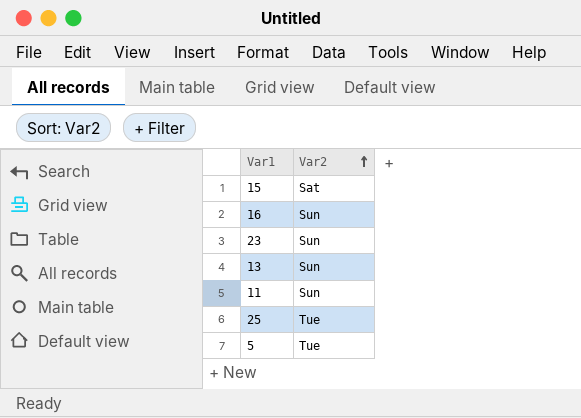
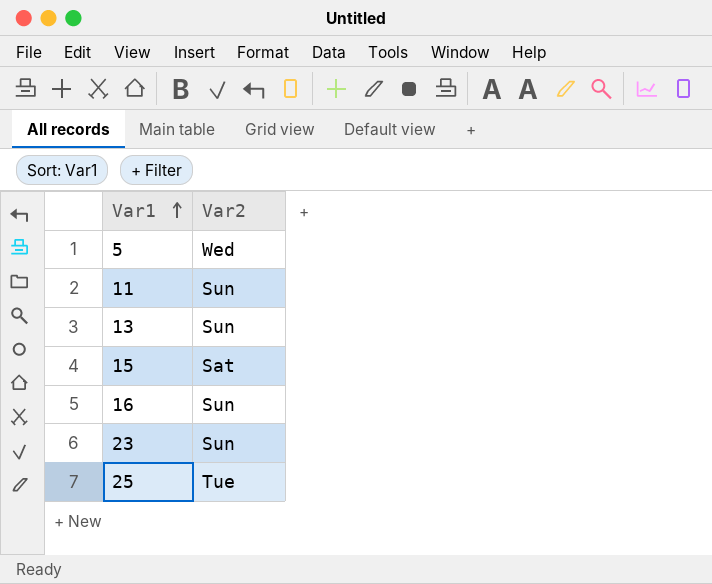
row order: Var2 ascending -> Var1 ascending
5 | Var2: Tue -> Wed

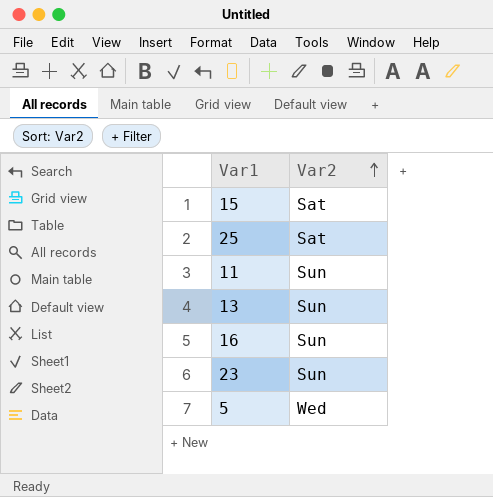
row order: Var1 ascending -> Var2 ascending
25 | Var2: Tue -> Sat

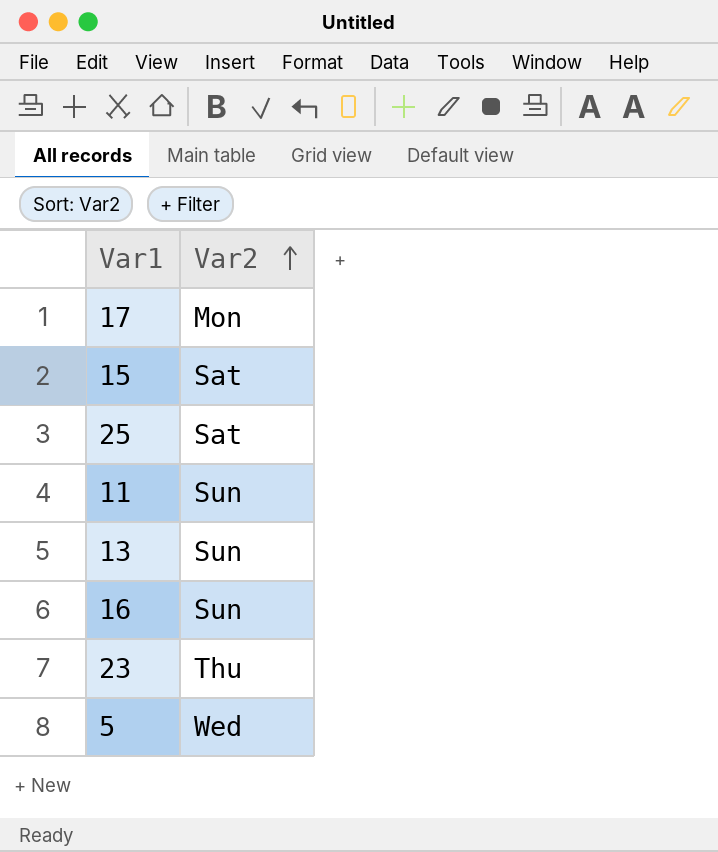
row 17: none -> Mon
23 | Var2: Sun -> Thu

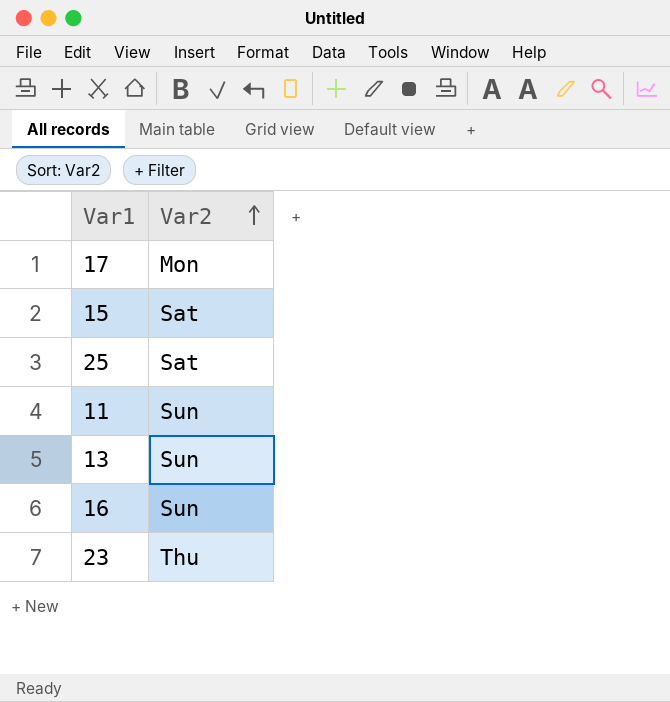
row 5: Wed -> none

